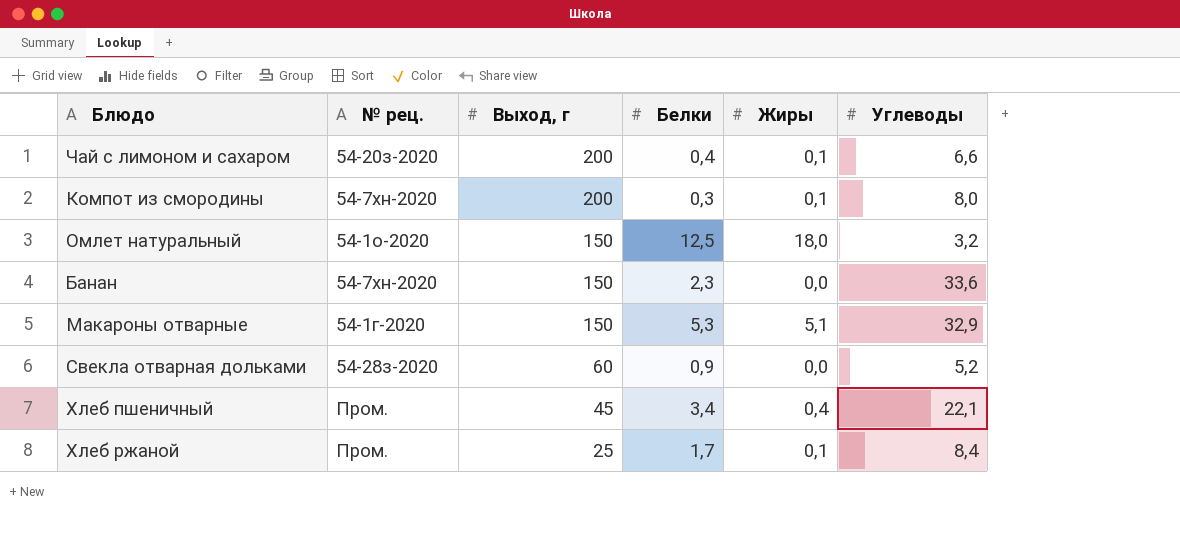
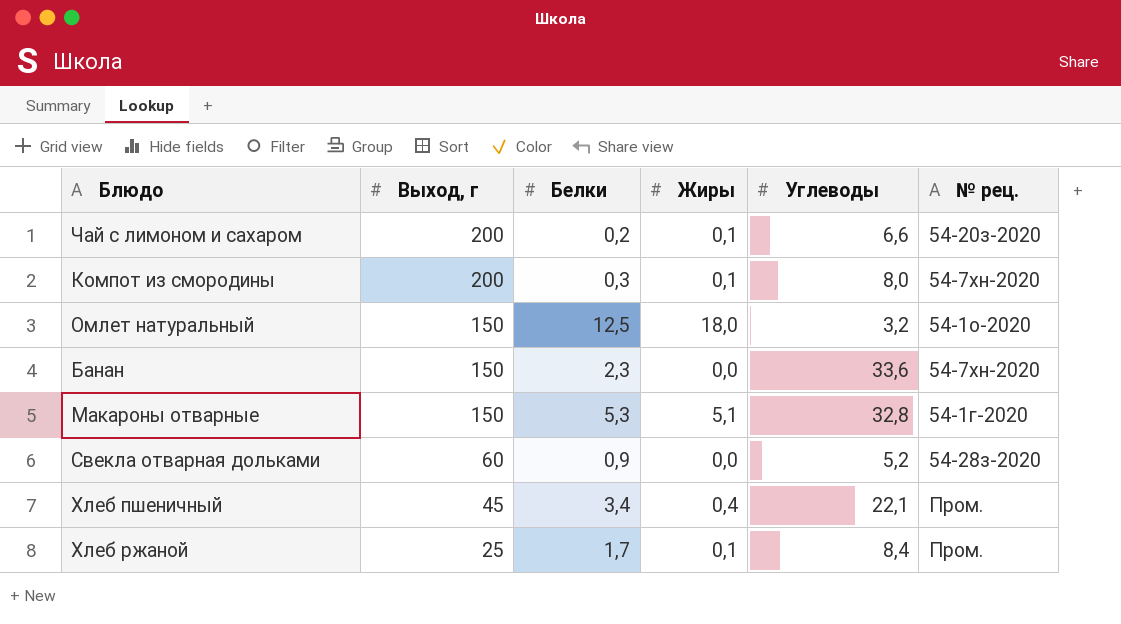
column № рец. | position: 2 -> 6
Чай с лимоном и сахаром | Белки: 0,4 -> 0,2
Макароны отварные | Углеводы: 32,9 -> 32,8

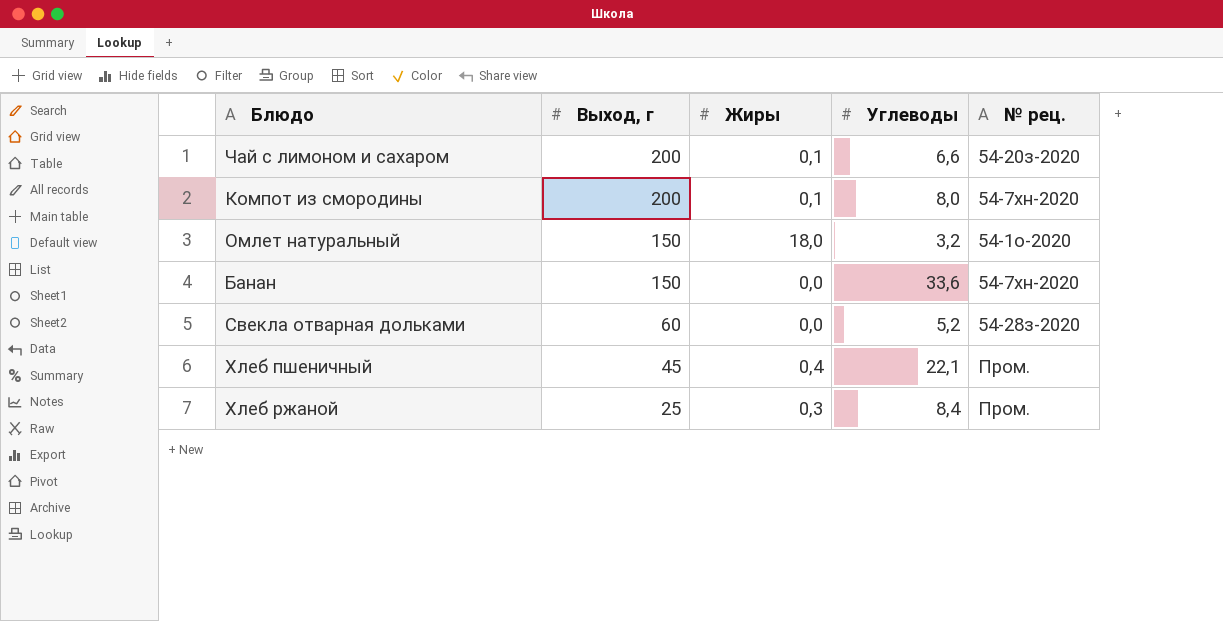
column Белки | position: 3 -> none
row Макароны отварные: 150 | 5,3 | 5,1 | 32,8 | 54-1г-2020 -> none
Хлеб ржаной | Жиры: 0,1 -> 0,3

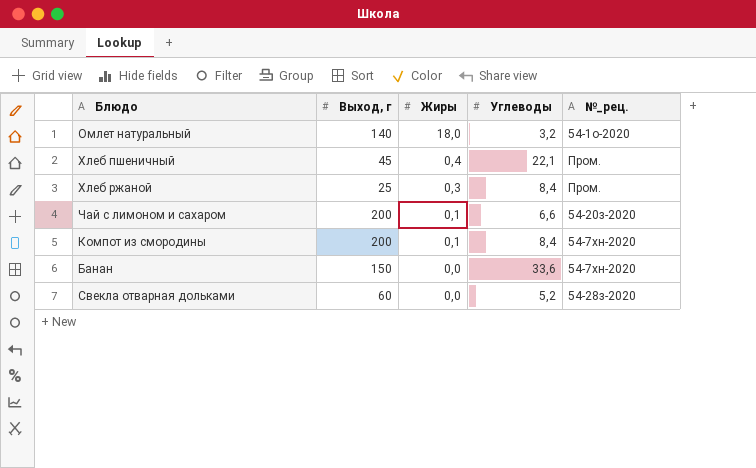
row order: Выход, г descending -> Жиры descending
column name: № рец. -> №_рец.
Омлет натуральный | Выход, г: 150 -> 140
Компот из смородины | Углеводы: 8,0 -> 8,4

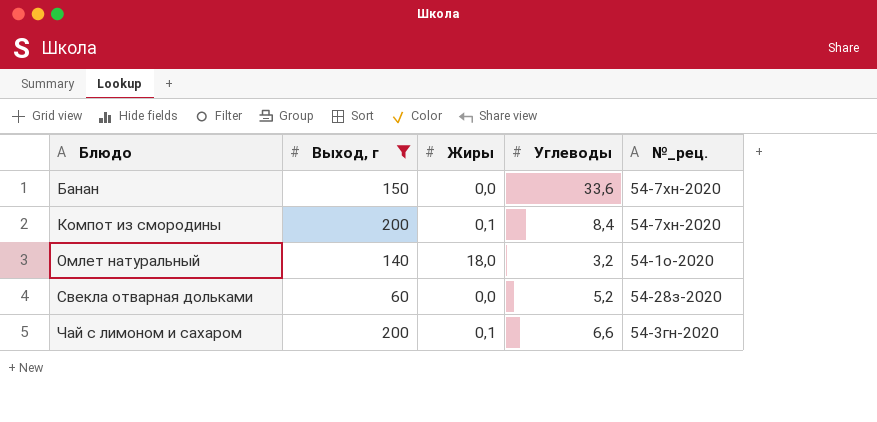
filter: none -> Выход, г >= 60
row order: Жиры descending -> Блюдо ascending
Чай с лимоном и сахаром | №_рец.: 54-20з-2020 -> 54-3гн-2020

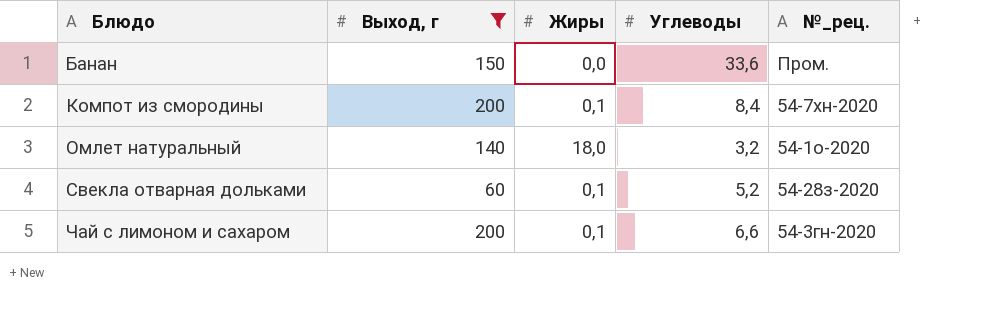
Банан | №_рец.: 54-7хн-2020 -> Пром.
Свекла отварная дольками | Жиры: 0,0 -> 0,1

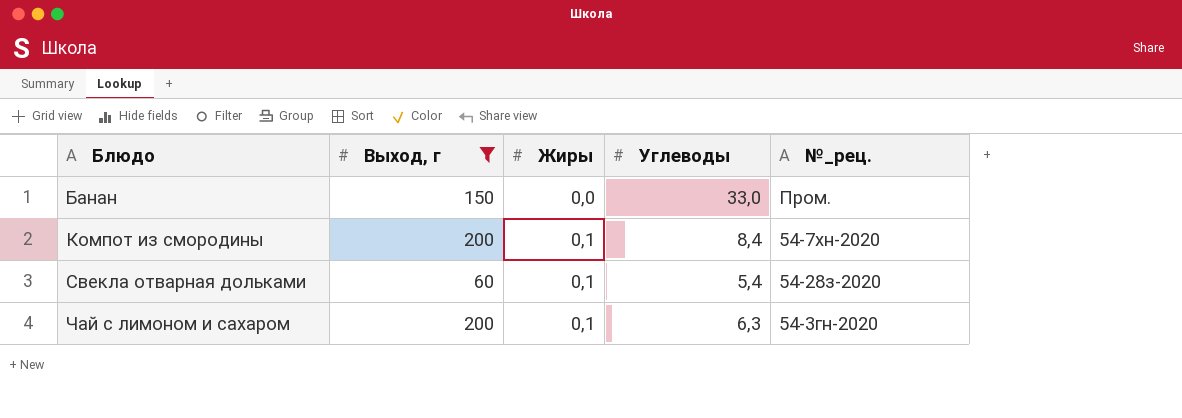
row Омлет натуральный: 140 | 18,0 | 3,2 | 54-1о-2020 -> none
Банан | Углеводы: 33,6 -> 33,0
Свекла отварная дольками | Углеводы: 5,2 -> 5,4
Чай с лимоном и сахаром | Углеводы: 6,6 -> 6,3

